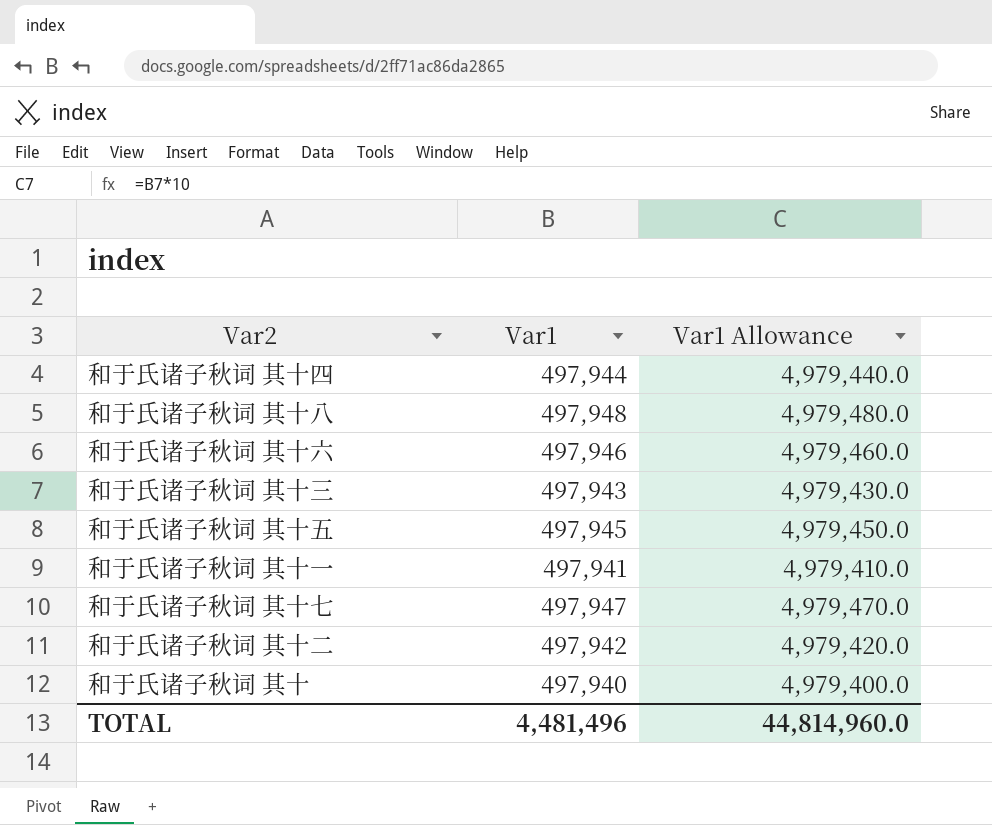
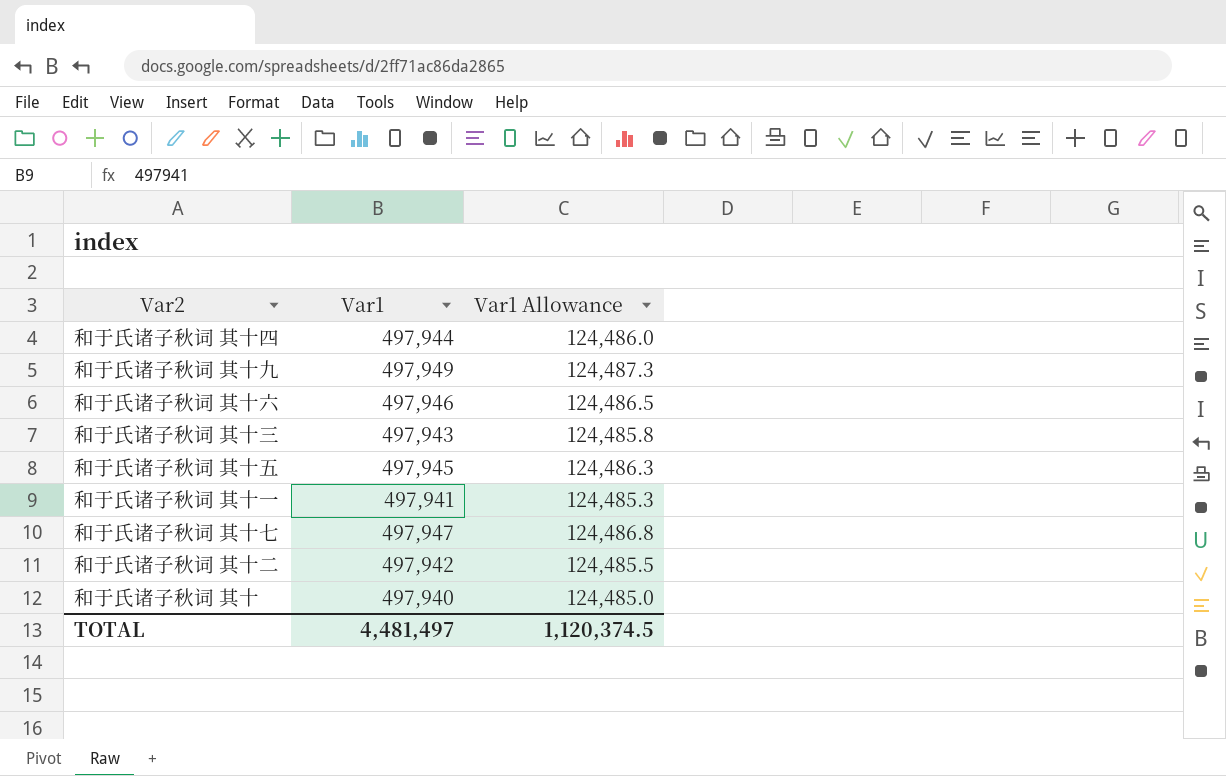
column Var1 Allowance | formula: [Var1] * 10 -> [Var1] * 0.25
row 和于氏诸子秋词 其十八: 497,948 | 4,979,480.0 -> none
row 和于氏诸子秋词 其十九: none -> 497,949 | 124,487.3
TOTAL | Var1: 4,481,496 -> 4,481,497
TOTAL | Var1 Allowance: 44,814,960.0 -> 1,120,374.5

